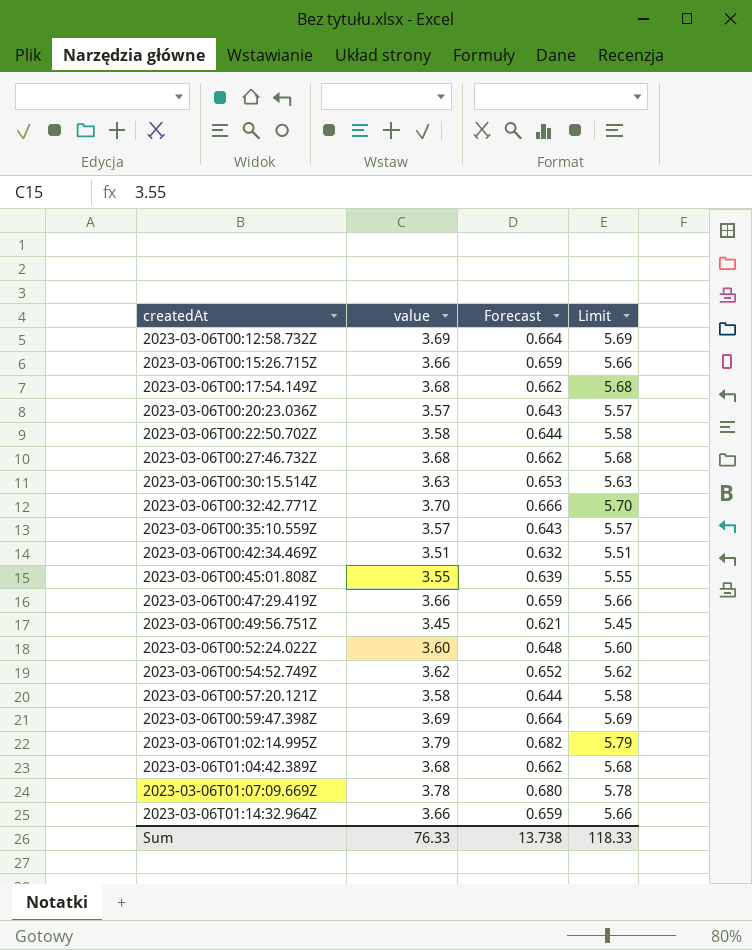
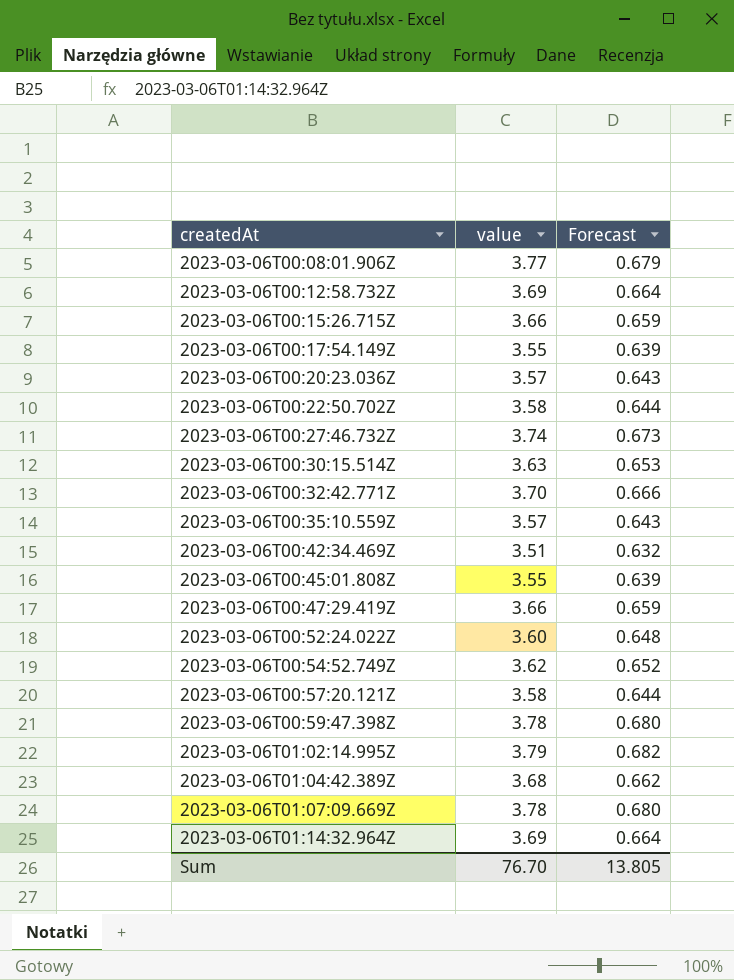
column Limit | formula: [value] + 2 -> none
row 2023-03-06T00:49:56.751Z: 3.45 | 0.621 | 5.45 -> none
row 2023-03-06T00:08:01.906Z: none -> 3.77 | 0.679
2023-03-06T00:17:54.149Z | value: 3.68 -> 3.55
2023-03-06T00:17:54.149Z | Forecast: 0.662 -> 0.639
2023-03-06T00:27:46.732Z | value: 3.68 -> 3.74
2023-03-06T00:27:46.732Z | Forecast: 0.662 -> 0.673
2023-03-06T00:59:47.398Z | value: 3.69 -> 3.78
2023-03-06T00:59:47.398Z | Forecast: 0.664 -> 0.680
2023-03-06T01:14:32.964Z | value: 3.66 -> 3.69
2023-03-06T01:14:32.964Z | Forecast: 0.659 -> 0.664
Sum | value: 76.33 -> 76.70
Sum | Forecast: 13.738 -> 13.805

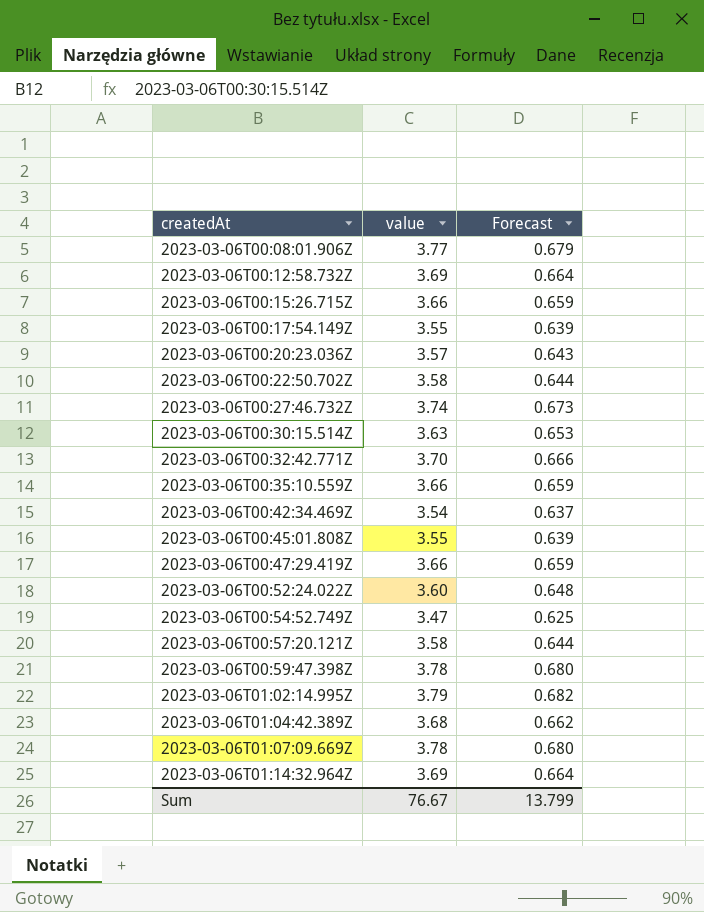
2023-03-06T00:35:10.559Z | value: 3.57 -> 3.66
2023-03-06T00:35:10.559Z | Forecast: 0.643 -> 0.659
2023-03-06T00:42:34.469Z | value: 3.51 -> 3.54
2023-03-06T00:42:34.469Z | Forecast: 0.632 -> 0.637
2023-03-06T00:54:52.749Z | value: 3.62 -> 3.47
2023-03-06T00:54:52.749Z | Forecast: 0.652 -> 0.625
Sum | value: 76.70 -> 76.67
Sum | Forecast: 13.805 -> 13.799

